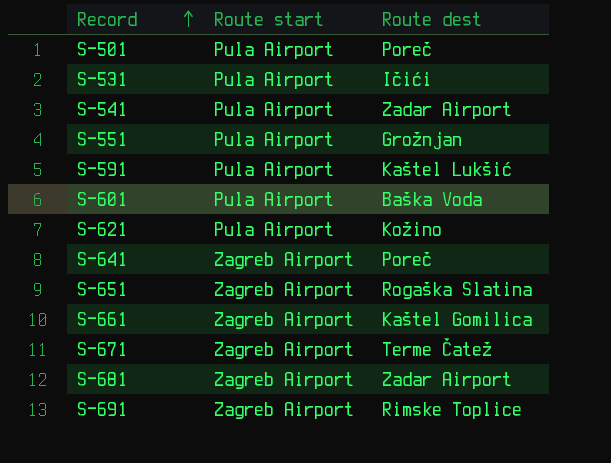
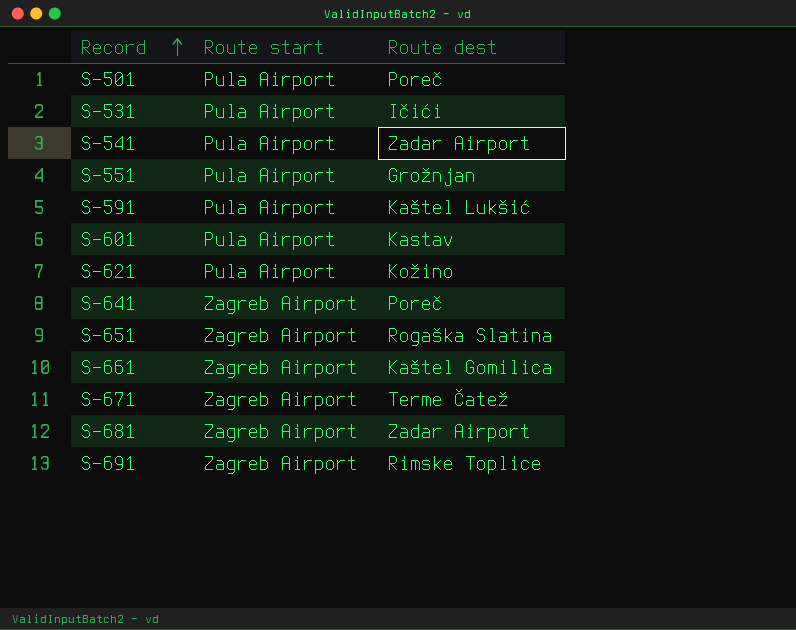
S-601 | Route dest: Baška Voda -> Kastav

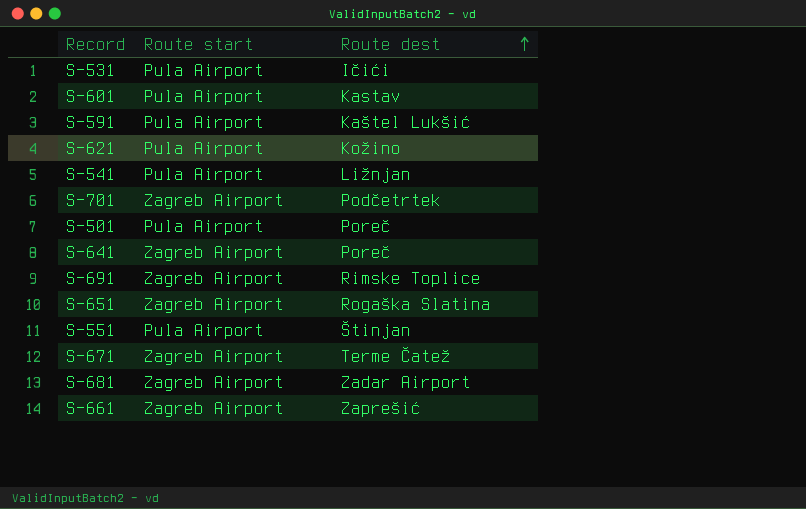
row order: Record ascending -> Route dest ascending
S-541 | Route dest: Zadar Airport -> Ližnjan
row S-701: none -> Zagreb Airport | Podčetrtek
S-551 | Route dest: Grožnjan -> Štinjan
S-661 | Route dest: Kaštel Gomilica -> Zaprešić

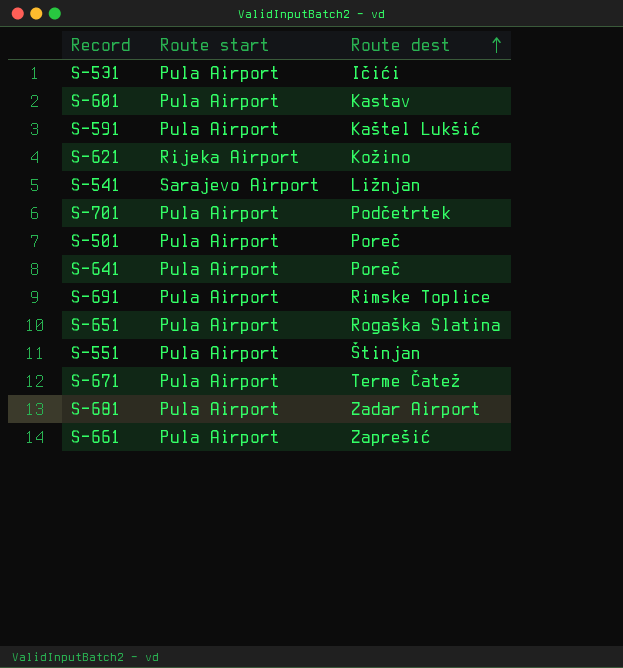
S-621 | Route start: Pula Airport -> Rijeka Airport
S-541 | Route start: Pula Airport -> Sarajevo Airport
S-701 | Route start: Zagreb Airport -> Pula Airport
S-641 | Route start: Zagreb Airport -> Pula Airport
S-691 | Route start: Zagreb Airport -> Pula Airport
S-651 | Route start: Zagreb Airport -> Pula Airport
S-671 | Route start: Zagreb Airport -> Pula Airport
S-681 | Route start: Zagreb Airport -> Pula Airport
S-661 | Route start: Zagreb Airport -> Pula Airport

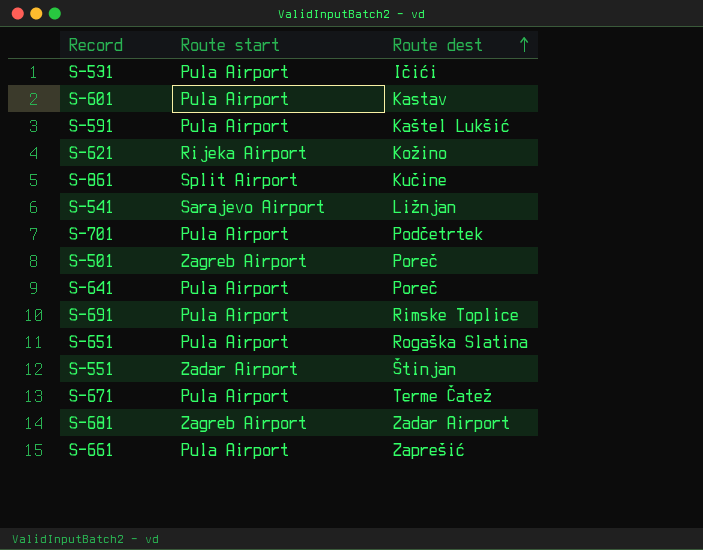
row S-861: none -> Split Airport | Kučine
S-501 | Route start: Pula Airport -> Zagreb Airport
S-551 | Route start: Pula Airport -> Zadar Airport
S-681 | Route start: Pula Airport -> Zagreb Airport

